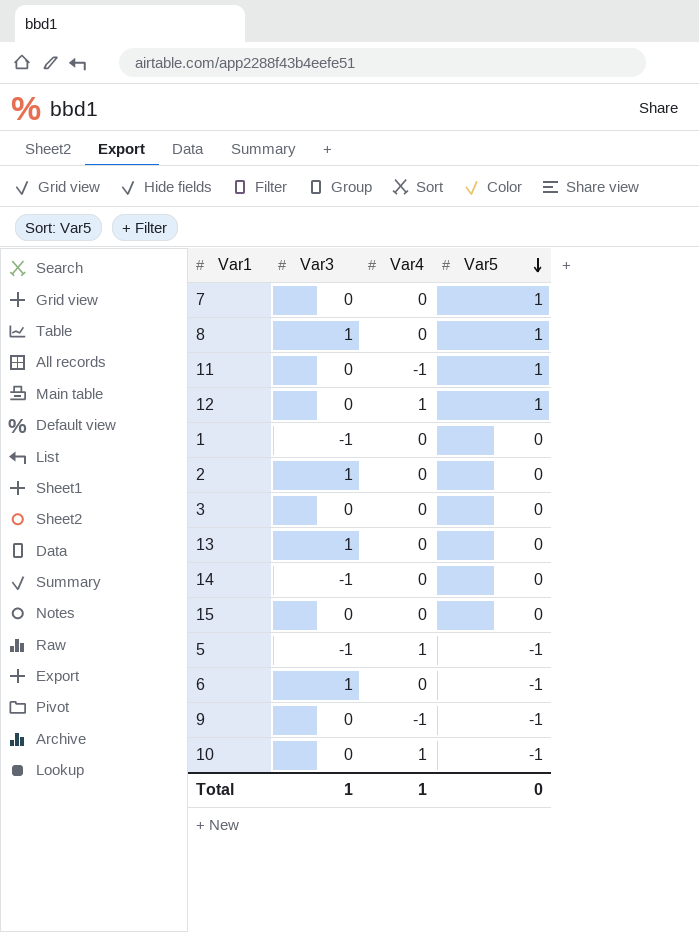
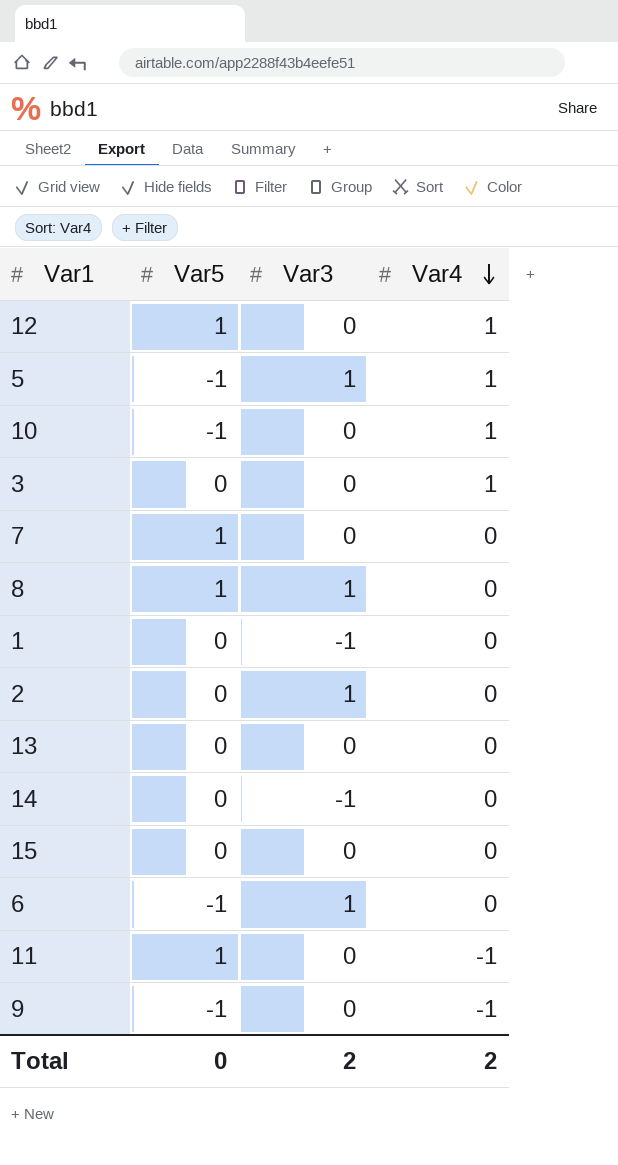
row order: Var5 descending -> Var4 descending
column Var5 | position: 4 -> 2
5 | Var3: -1 -> 1
3 | Var4: 0 -> 1
13 | Var3: 1 -> 0
Total | Var3: 1 -> 2
Total | Var4: 1 -> 2

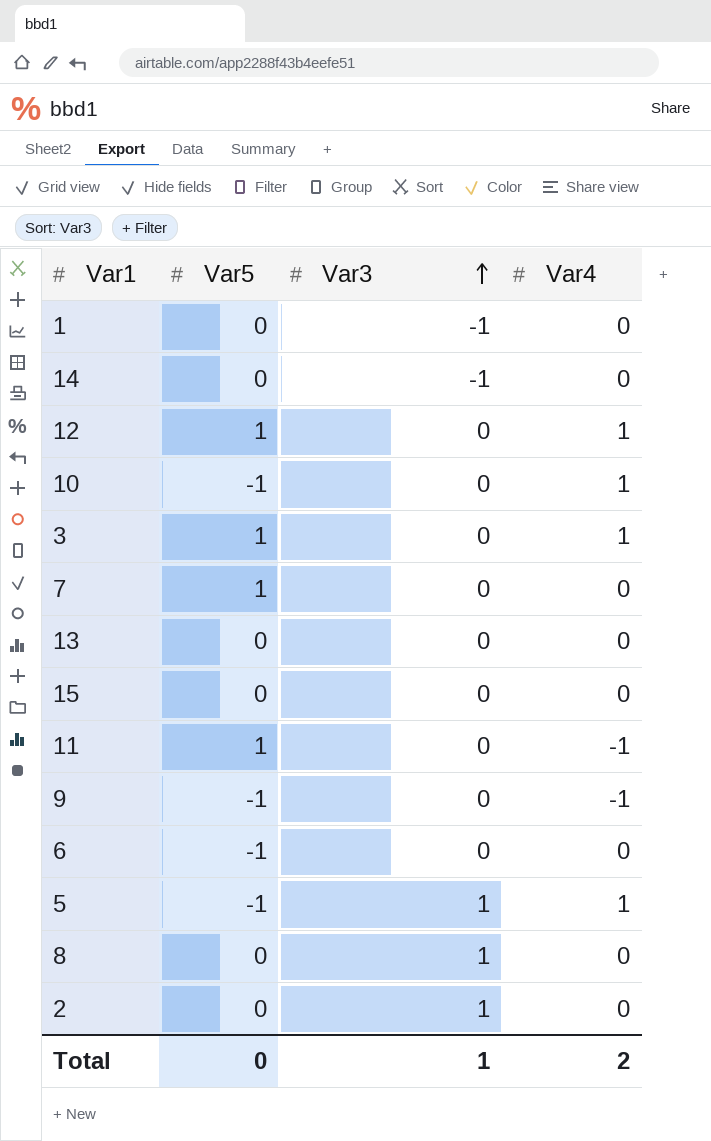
row order: Var4 descending -> Var3 ascending
3 | Var5: 0 -> 1
6 | Var3: 1 -> 0
8 | Var5: 1 -> 0
Total | Var3: 2 -> 1

